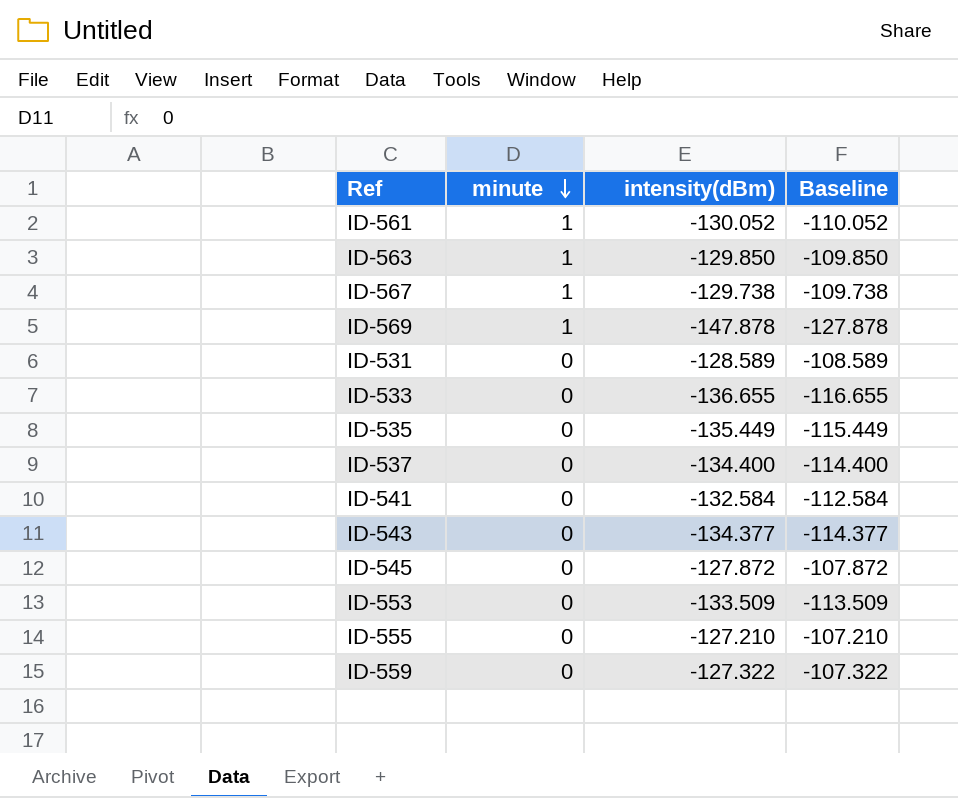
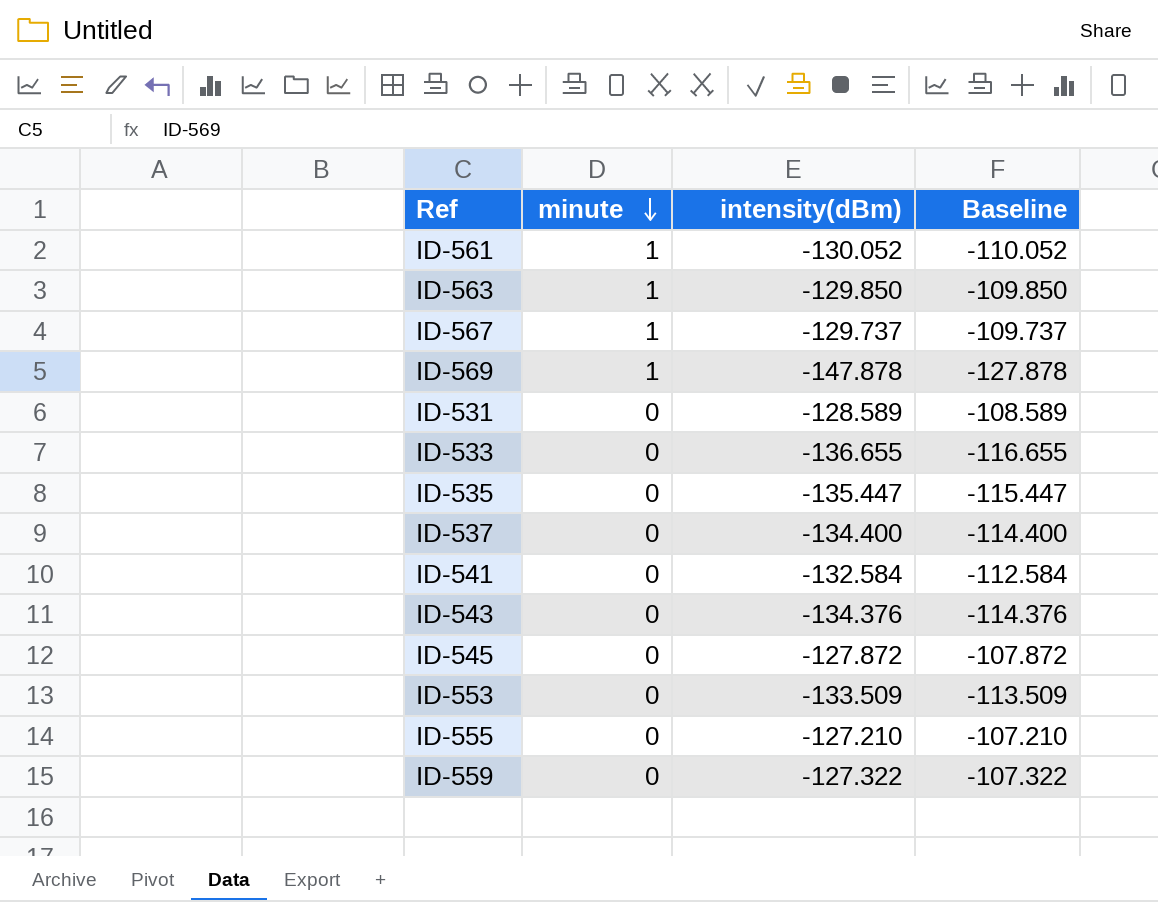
ID-567 | intensity(dBm): -129.738 -> -129.737
ID-567 | Baseline: -109.738 -> -109.737
ID-535 | intensity(dBm): -135.449 -> -135.447
ID-535 | Baseline: -115.449 -> -115.447
ID-543 | intensity(dBm): -134.377 -> -134.376
ID-543 | Baseline: -114.377 -> -114.376

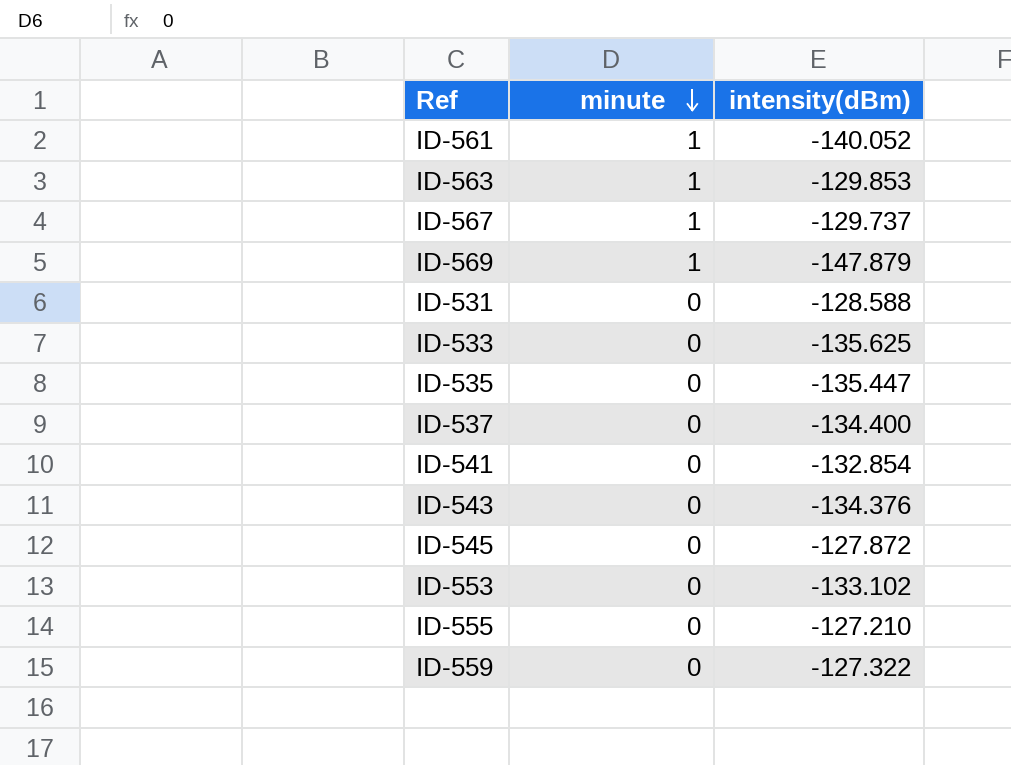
column Baseline | formula: [intensity(dBm)] + 20 -> none
ID-561 | intensity(dBm): -130.052 -> -140.052
ID-563 | intensity(dBm): -129.850 -> -129.853
ID-569 | intensity(dBm): -147.878 -> -147.879
ID-531 | intensity(dBm): -128.589 -> -128.588
ID-533 | intensity(dBm): -136.655 -> -135.625
ID-541 | intensity(dBm): -132.584 -> -132.854
ID-553 | intensity(dBm): -133.509 -> -133.102

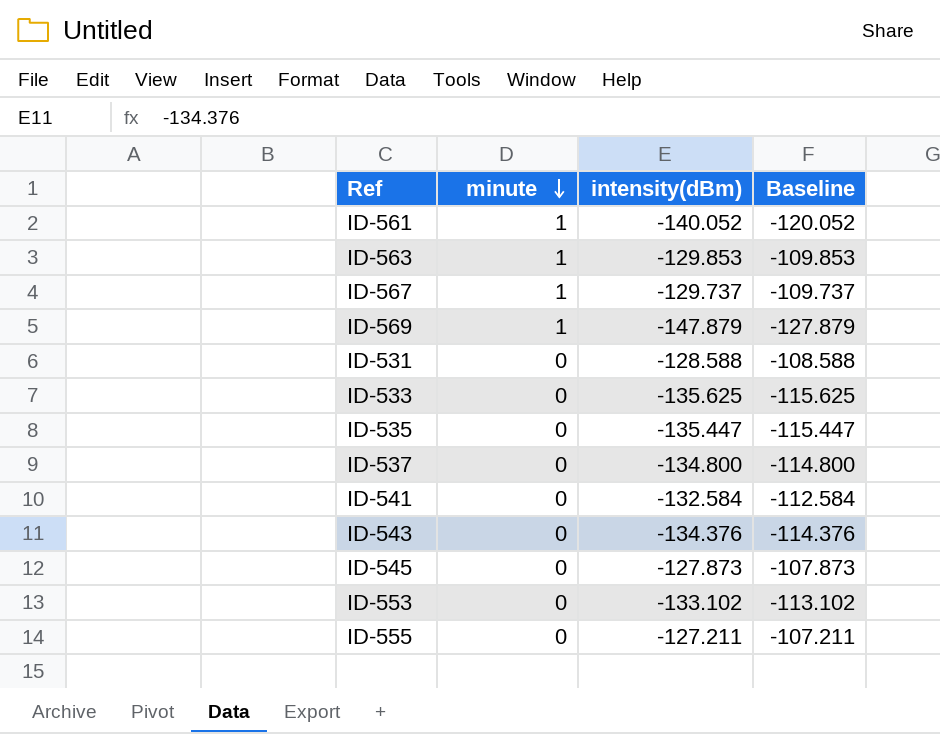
column Baseline | formula: none -> [intensity(dBm)] + 20
row ID-559: 0 | -127.322 -> none
ID-537 | intensity(dBm): -134.400 -> -134.800
ID-541 | intensity(dBm): -132.854 -> -132.584
ID-545 | intensity(dBm): -127.872 -> -127.873
ID-555 | intensity(dBm): -127.210 -> -127.211

